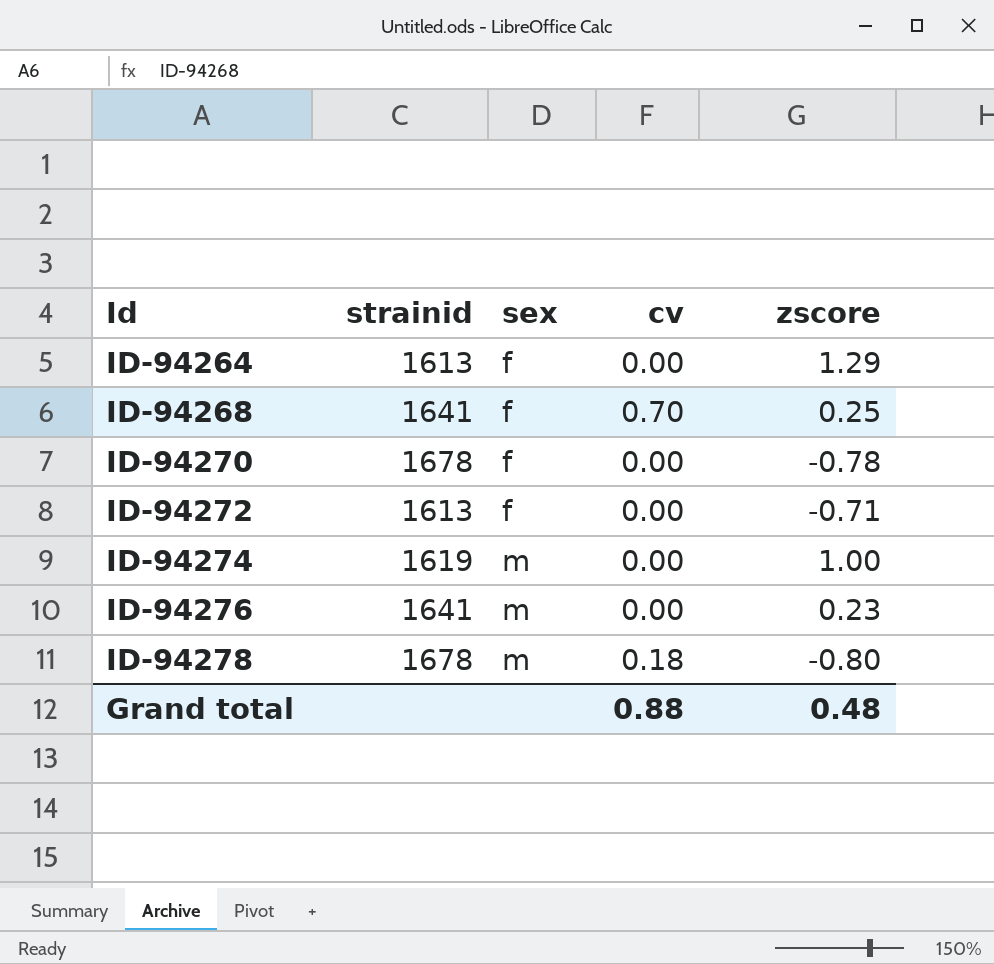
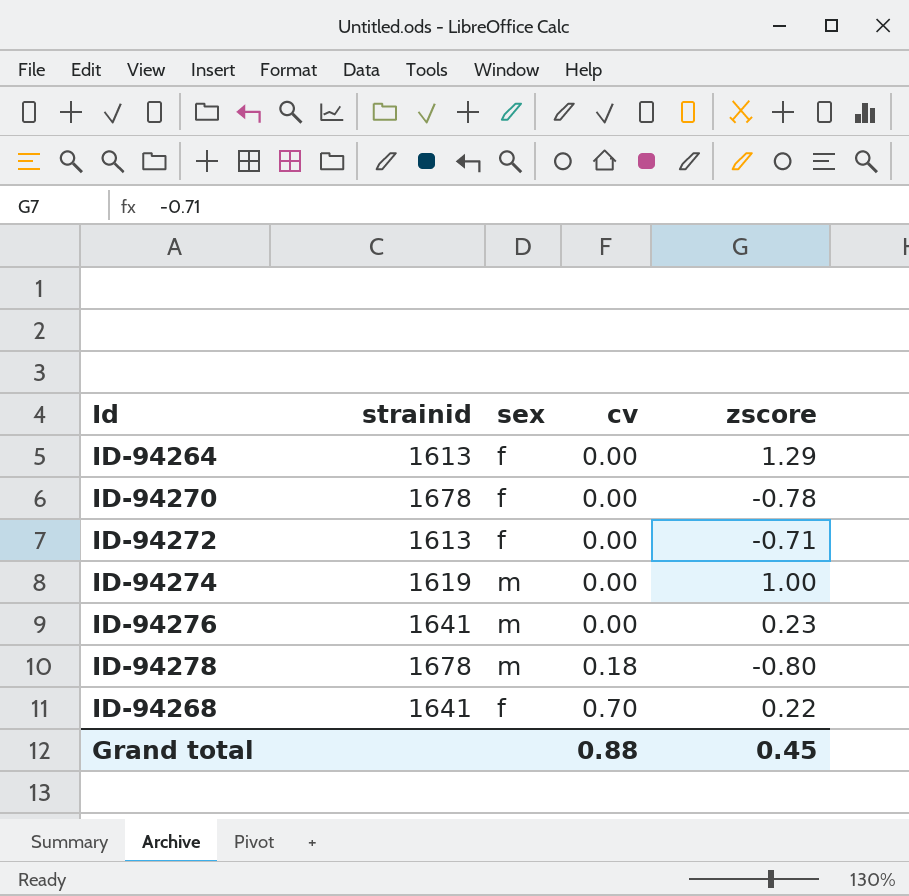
row order: Id ascending -> cv ascending
ID-94268 | zscore: 0.25 -> 0.22
Grand total | zscore: 0.48 -> 0.45

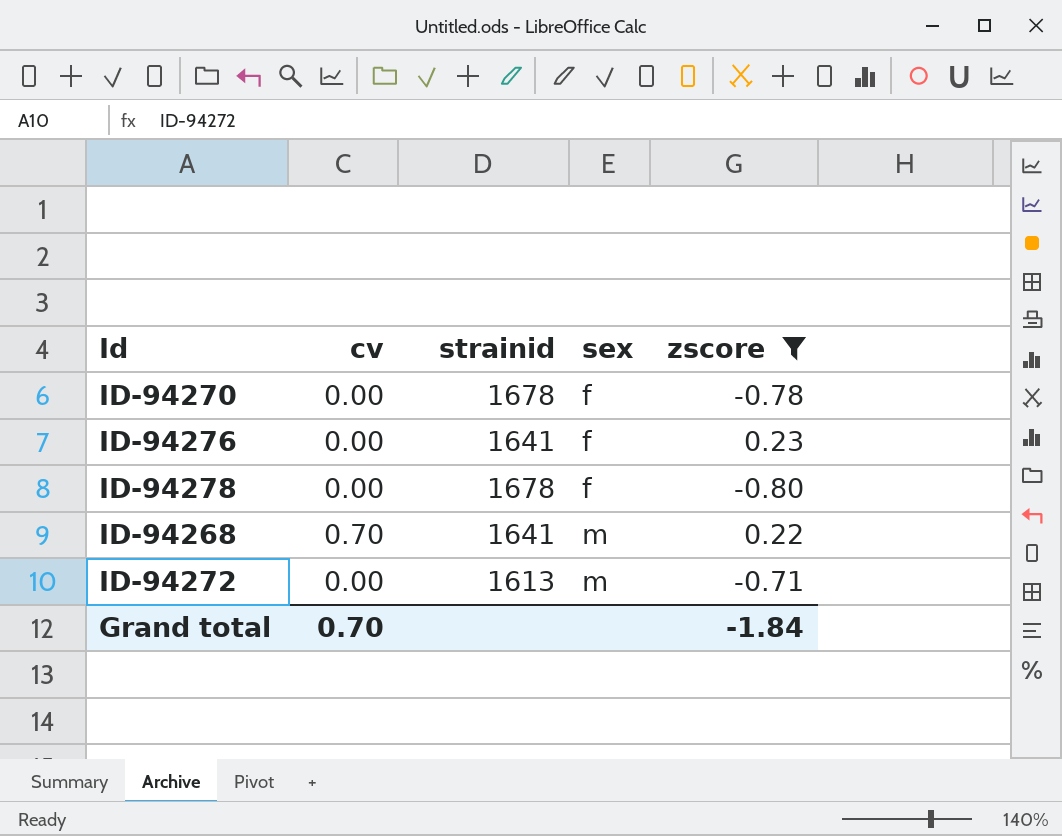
filter: none -> zscore <= 0.23
row order: cv ascending -> sex ascending
column cv | position: 4 -> 2
ID-94276 | sex: m -> f
ID-94278 | cv: 0.18 -> 0.00
ID-94278 | sex: m -> f
ID-94268 | sex: f -> m
ID-94272 | sex: f -> m
Grand total | cv: 0.88 -> 0.70
Grand total | zscore: 0.45 -> -1.84

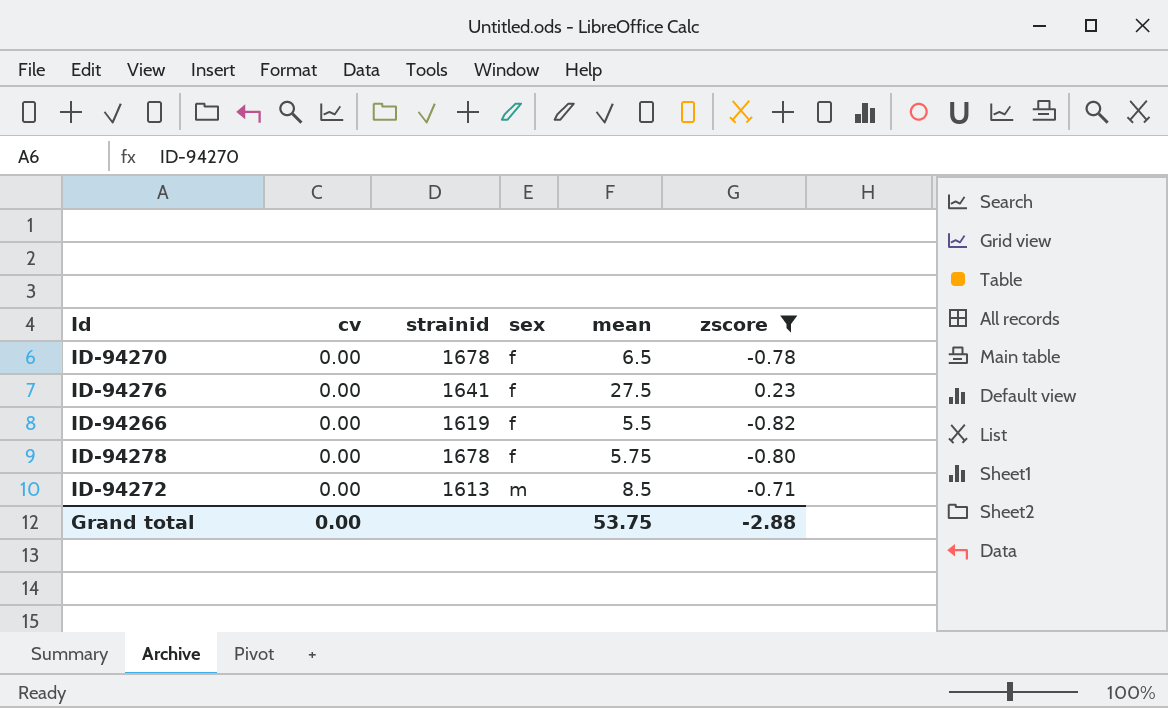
column mean | position: none -> 5
row ID-94268: 0.70 | 1641 | m | 0.22 -> none
row ID-94266: none -> 0.00 | 1619 | f | 5.5 | -0.82
Grand total | cv: 0.70 -> 0.00
Grand total | zscore: -1.84 -> -2.88

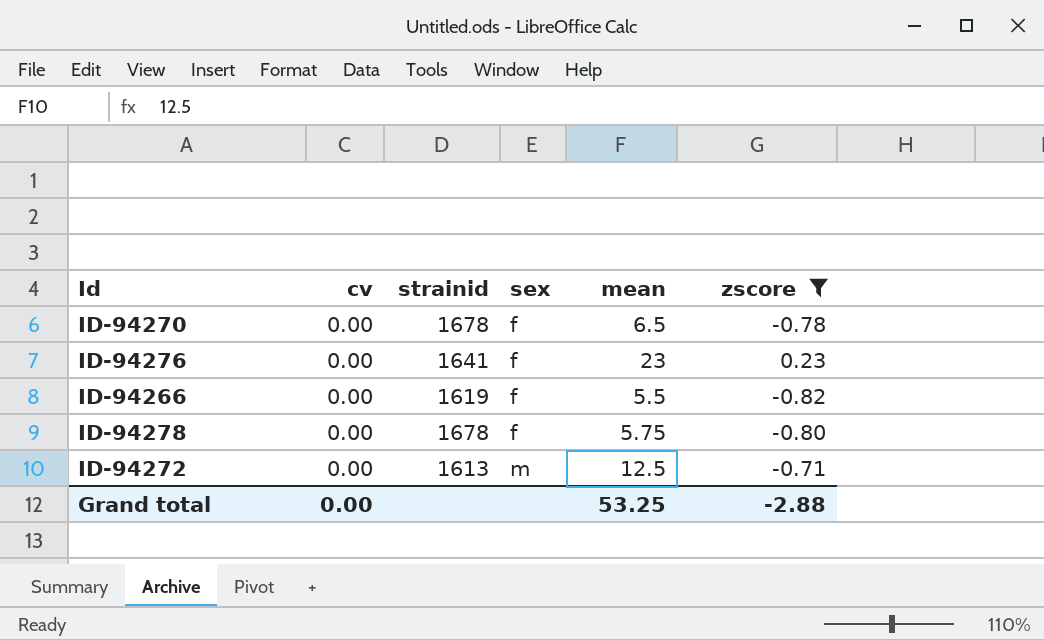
ID-94276 | mean: 27.5 -> 23
ID-94272 | mean: 8.5 -> 12.5
Grand total | mean: 53.75 -> 53.25

